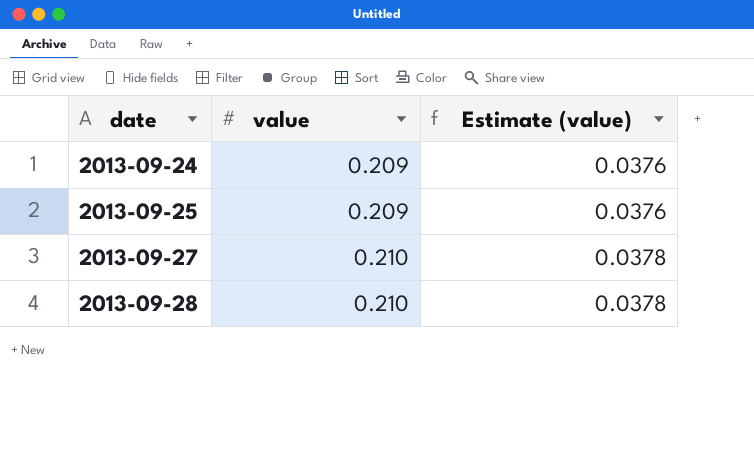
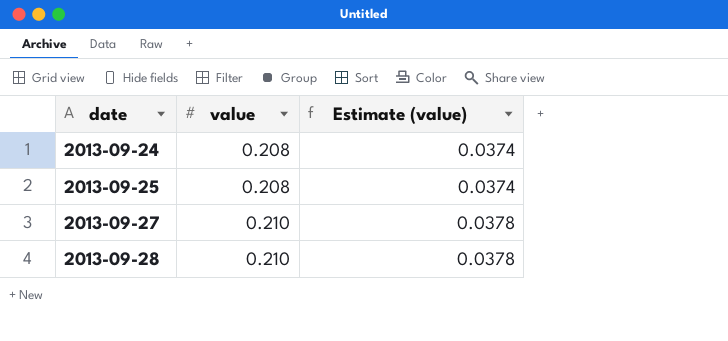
2013-09-24 | value: 0.209 -> 0.208
2013-09-24 | Estimate (value): 0.0376 -> 0.0374
2013-09-25 | value: 0.209 -> 0.208
2013-09-25 | Estimate (value): 0.0376 -> 0.0374

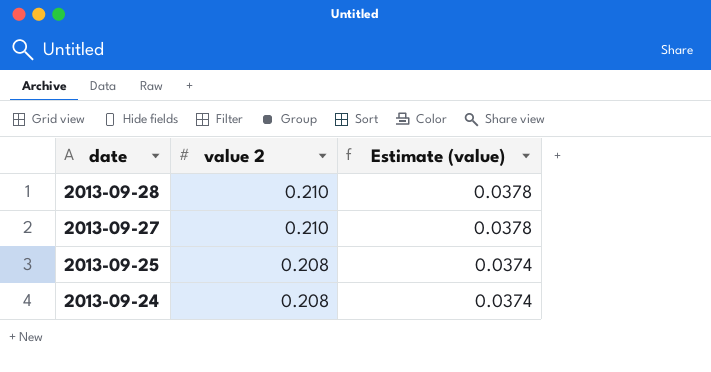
row order: date ascending -> date descending
column name: value -> value 2

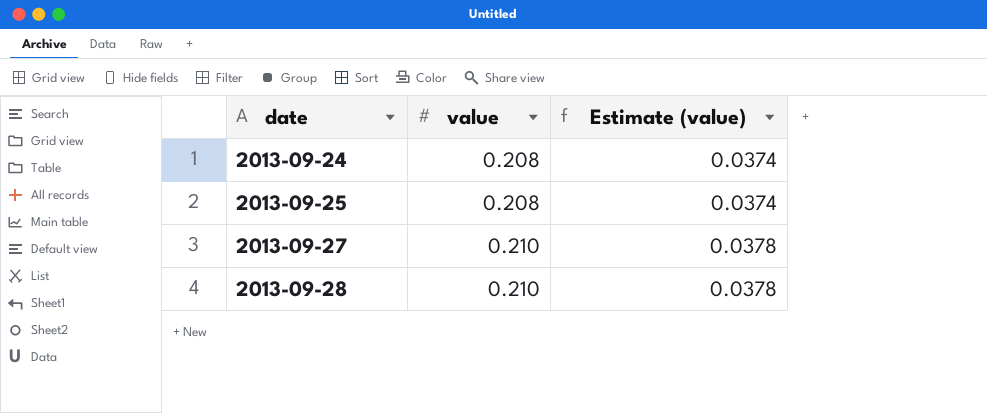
row order: date descending -> date ascending
column name: value 2 -> value

